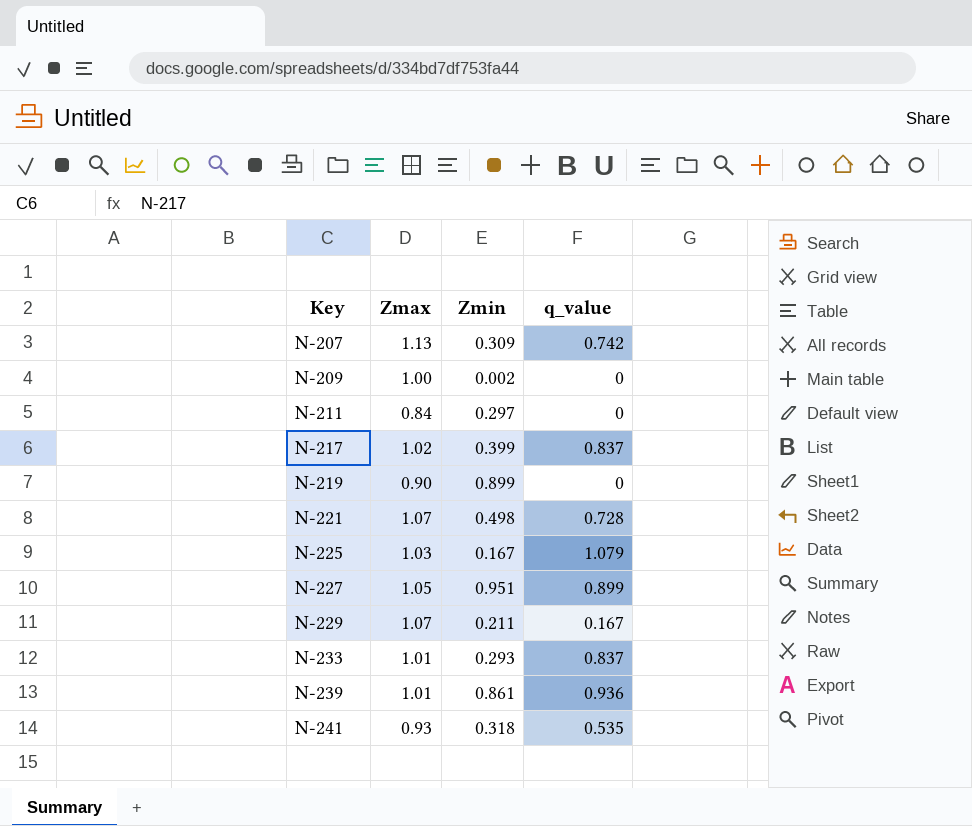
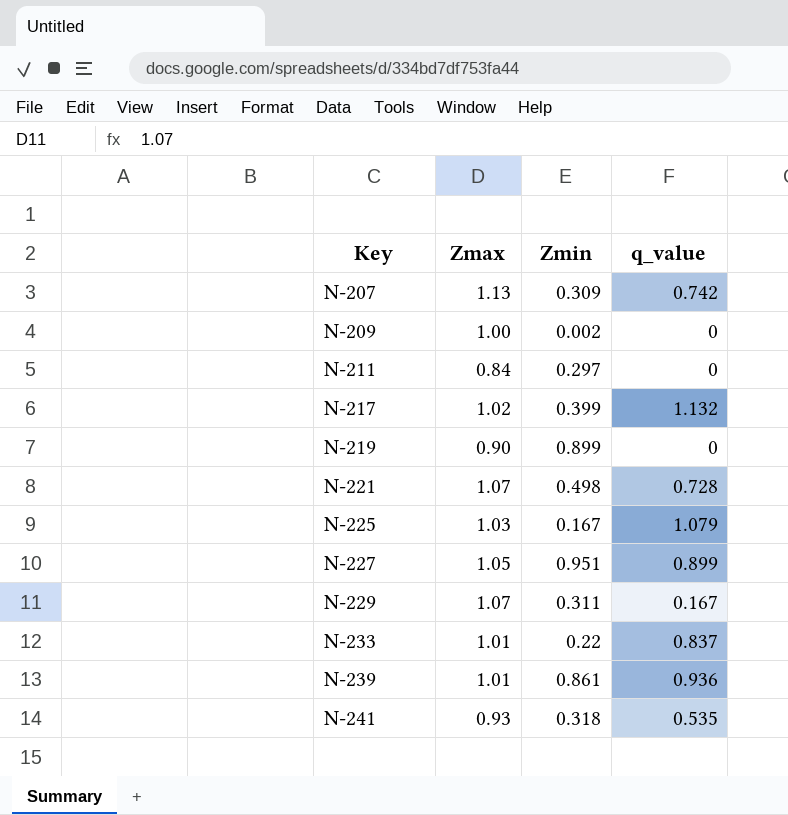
N-217 | q_value: 0.837 -> 1.132
N-229 | Zmin: 0.211 -> 0.311
N-233 | Zmin: 0.293 -> 0.22

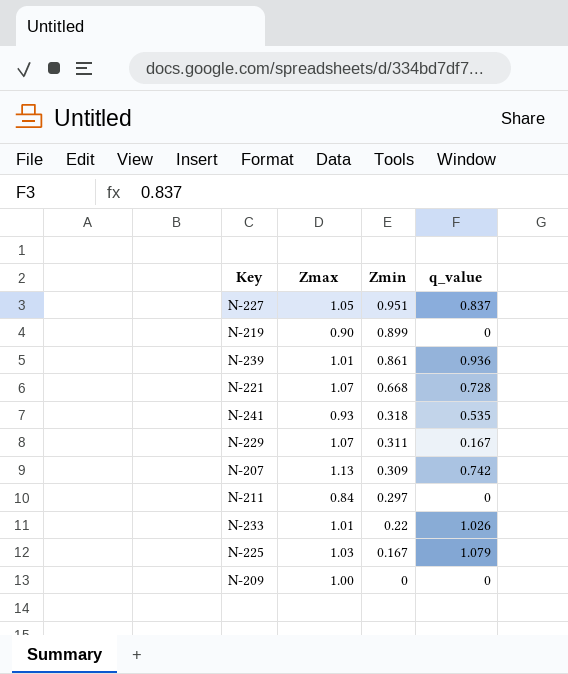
row order: Key ascending -> Zmin descending
row N-217: 1.02 | 0.399 | 1.132 -> none
N-227 | q_value: 0.899 -> 0.837
N-221 | Zmin: 0.498 -> 0.668
N-233 | q_value: 0.837 -> 1.026
N-209 | Zmin: 0.002 -> 0

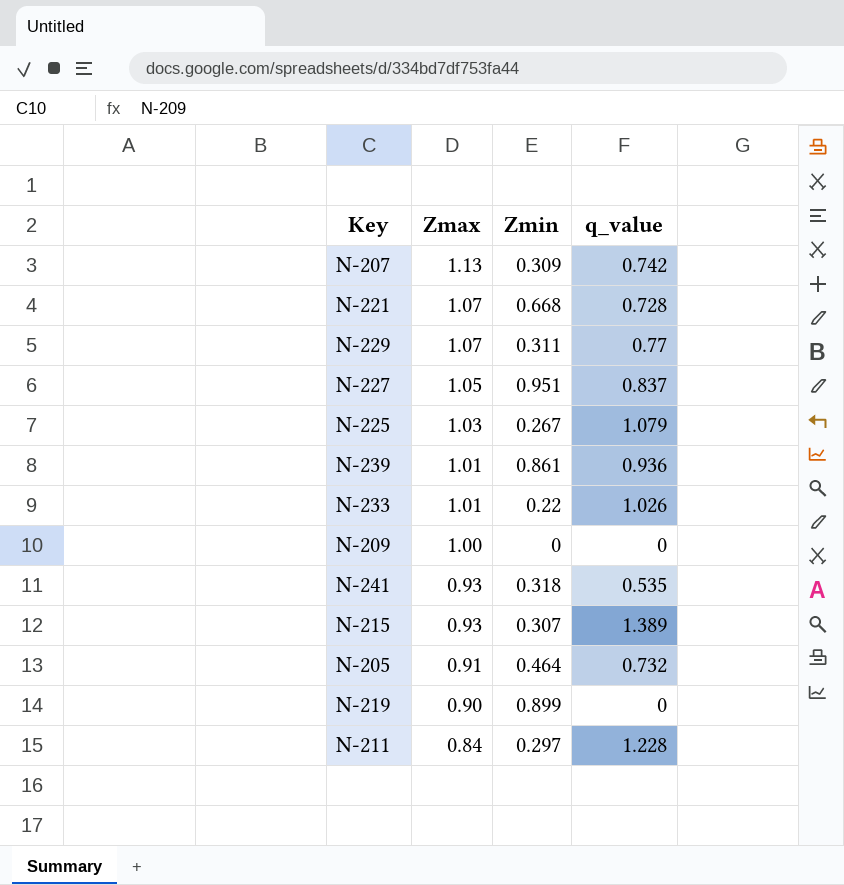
row order: Zmin descending -> Zmax descending
N-229 | q_value: 0.167 -> 0.77
N-225 | Zmin: 0.167 -> 0.267
row N-215: none -> 0.93 | 0.307 | 1.389
row N-205: none -> 0.91 | 0.464 | 0.732
N-211 | q_value: 0 -> 1.228

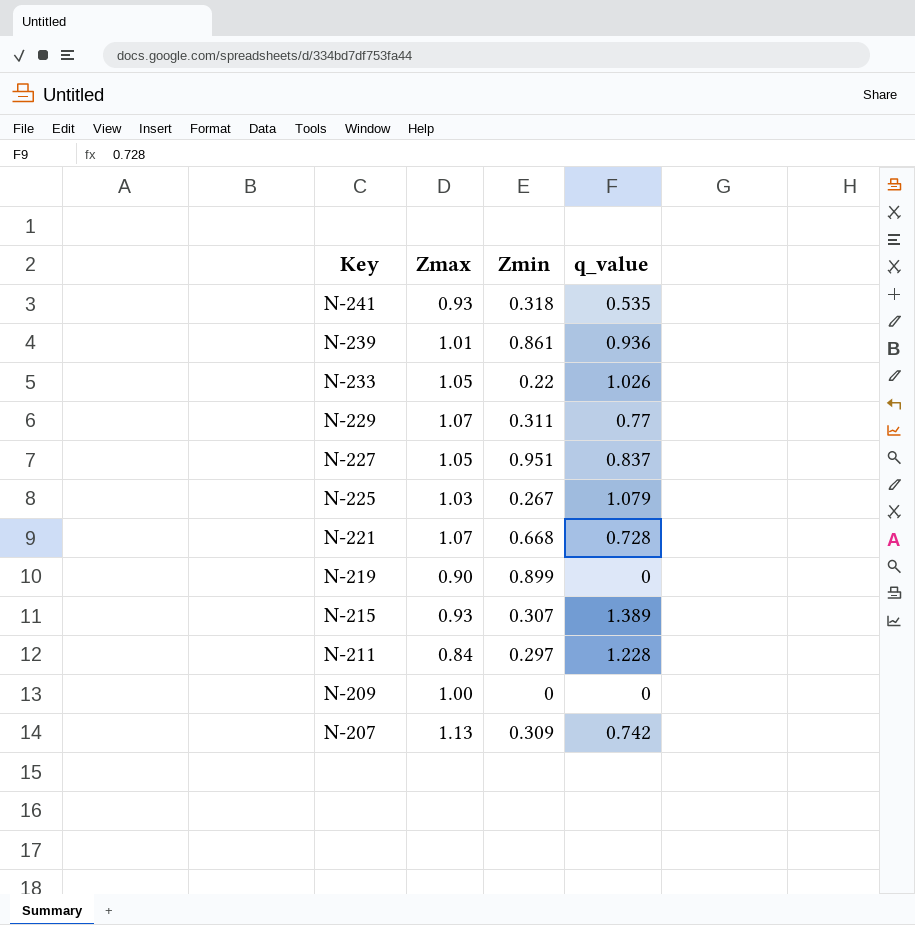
row order: Zmax descending -> Key descending
row N-205: 0.91 | 0.464 | 0.732 -> none
N-233 | Zmax: 1.01 -> 1.05

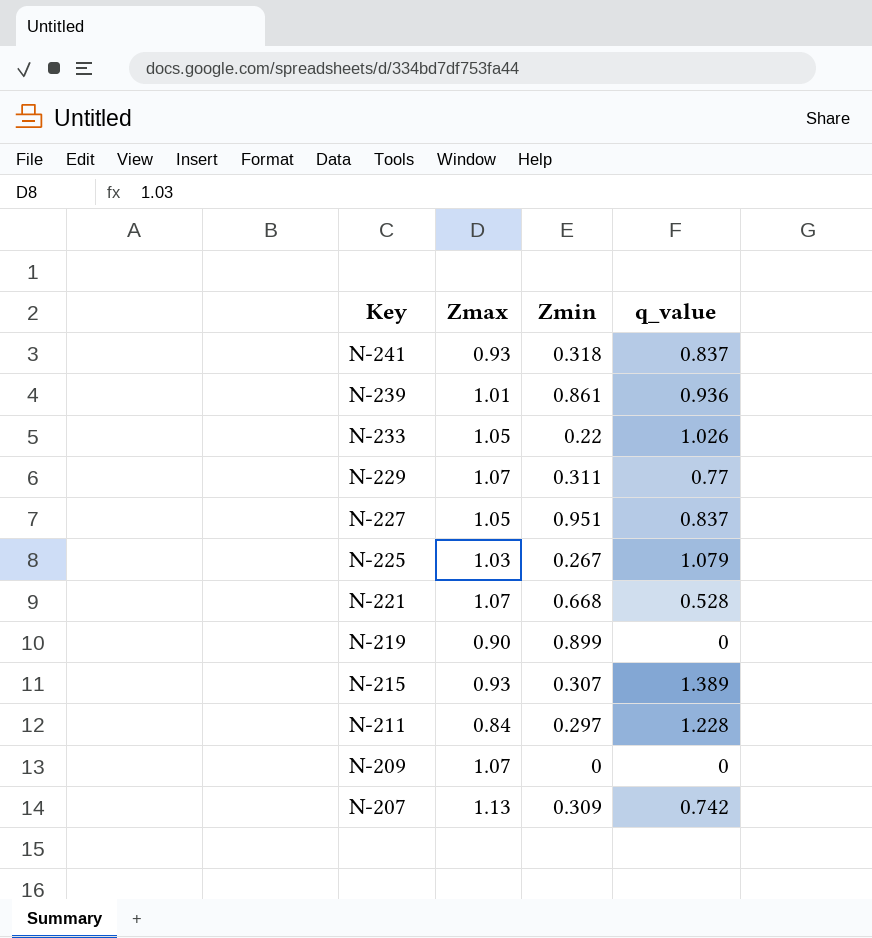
N-241 | q_value: 0.535 -> 0.837
N-221 | q_value: 0.728 -> 0.528
N-209 | Zmax: 1.00 -> 1.07

